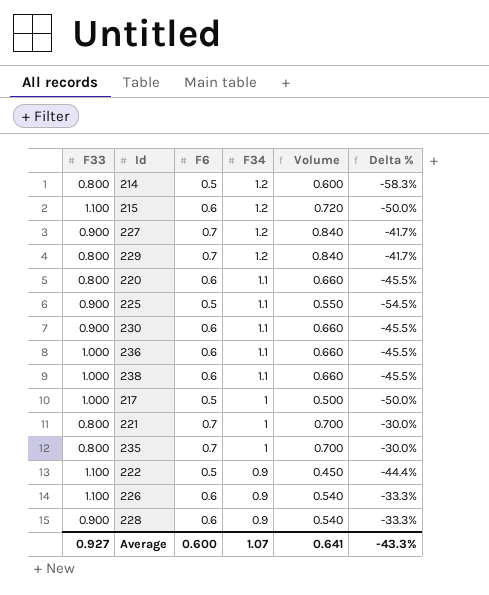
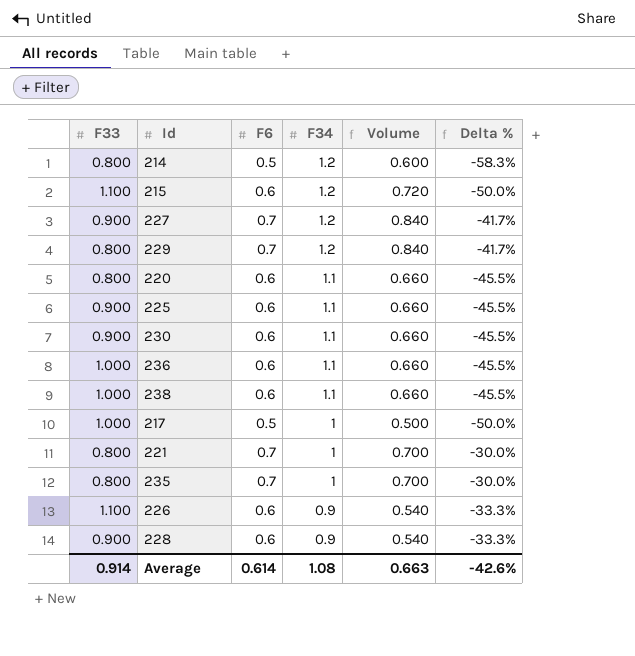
row 222: 1.100 | 0.5 | 0.9 | 0.450 | -44.4% -> none
225 | F6: 0.5 -> 0.6
225 | Volume: 0.550 -> 0.660
225 | Delta %: -54.5% -> -45.5%
Average | F33: 0.927 -> 0.914
Average | F6: 0.600 -> 0.614
Average | F34: 1.07 -> 1.08
Average | Volume: 0.641 -> 0.663
Average | Delta %: -43.3% -> -42.6%

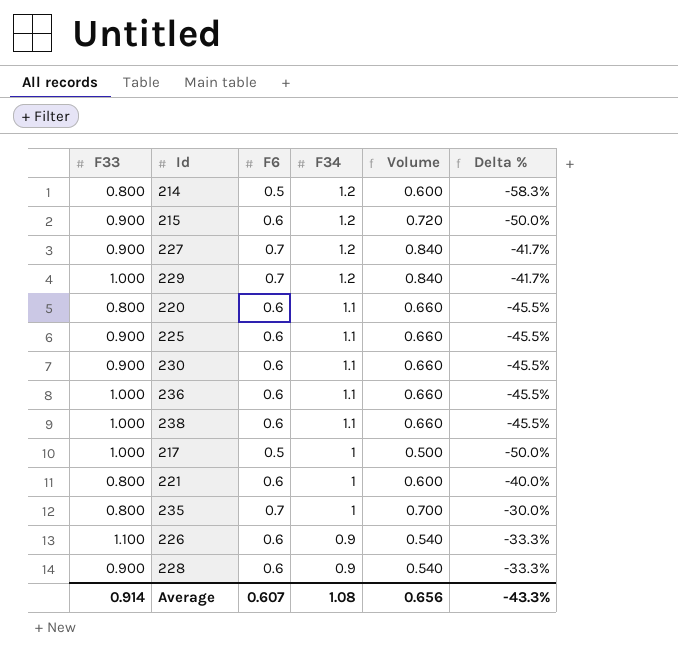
215 | F33: 1.100 -> 0.900
229 | F33: 0.800 -> 1.000
221 | F6: 0.7 -> 0.6
221 | Volume: 0.700 -> 0.600
221 | Delta %: -30.0% -> -40.0%
Average | F6: 0.614 -> 0.607
Average | Volume: 0.663 -> 0.656
Average | Delta %: -42.6% -> -43.3%

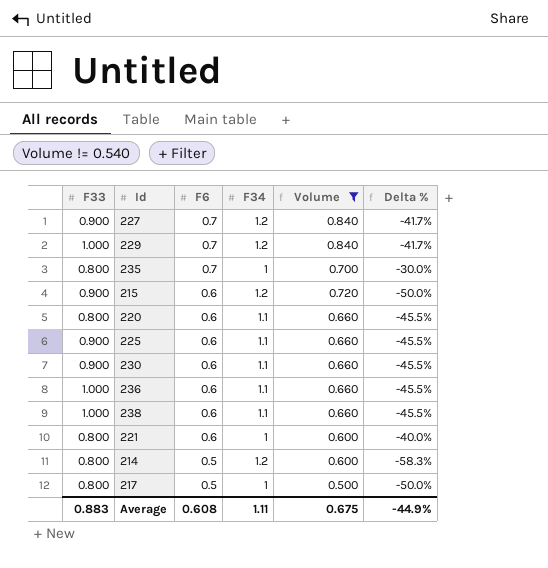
filter: none -> Volume != 0.540
row order: F34 descending -> F6 descending
217 | F33: 1.000 -> 0.800
Average | F33: 0.914 -> 0.883
Average | F6: 0.607 -> 0.608
Average | F34: 1.08 -> 1.11
Average | Volume: 0.656 -> 0.675
Average | Delta %: -43.3% -> -44.9%

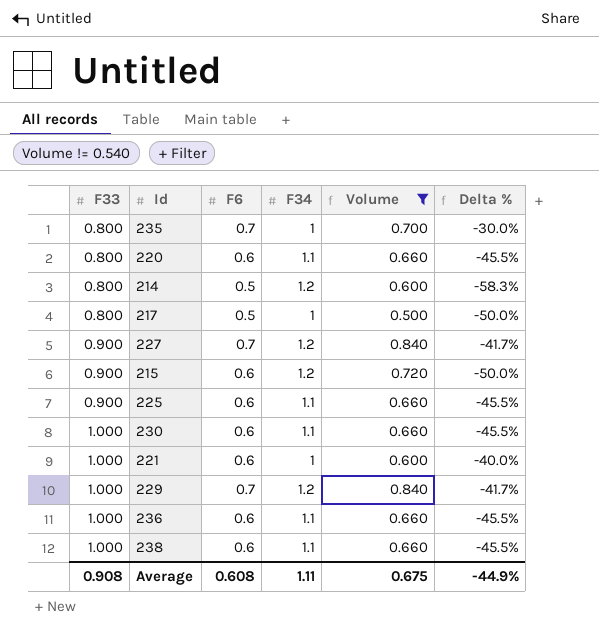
row order: F6 descending -> F33 ascending
230 | F33: 0.900 -> 1.000
221 | F33: 0.800 -> 1.000
Average | F33: 0.883 -> 0.908

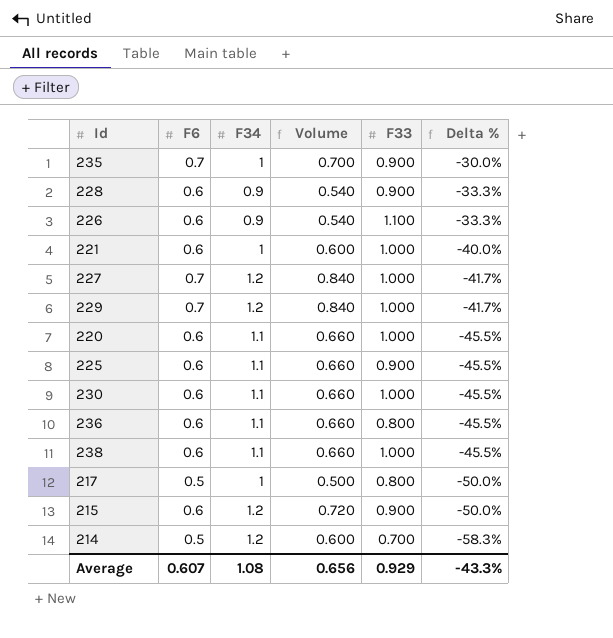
filter: Volume != 0.540 -> none
row order: F33 ascending -> Delta % descending
column F33 | position: 1 -> 5
235 | F33: 0.800 -> 0.900
227 | F33: 0.900 -> 1.000
220 | F33: 0.800 -> 1.000
236 | F33: 1.000 -> 0.800
214 | F33: 0.800 -> 0.700
Average | F6: 0.608 -> 0.607
Average | F34: 1.11 -> 1.08
Average | Volume: 0.675 -> 0.656
Average | F33: 0.908 -> 0.929
Average | Delta %: -44.9% -> -43.3%

